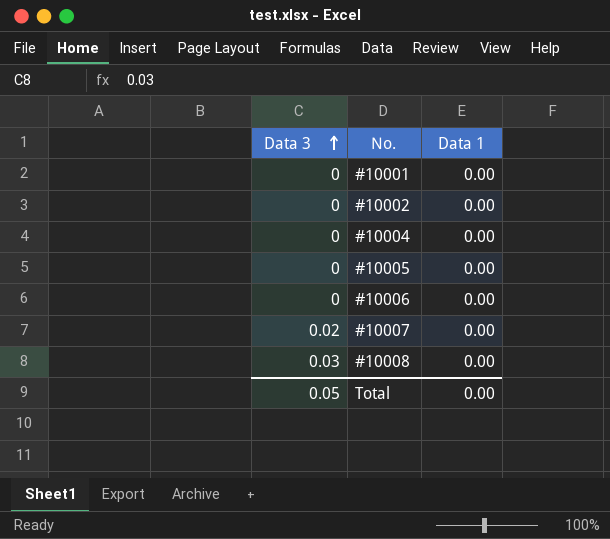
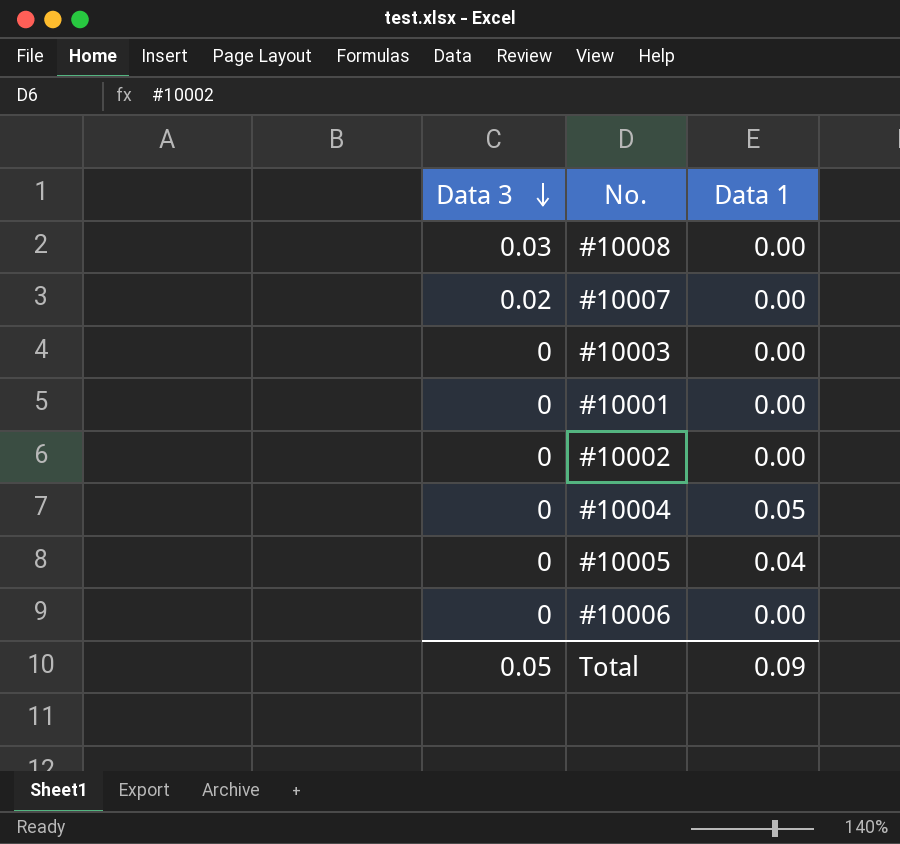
row order: Data 3 ascending -> Data 3 descending
row #10003: none -> 0 | 0.00
#10004 | Data 1: 0.00 -> 0.05
#10005 | Data 1: 0.00 -> 0.04
Total | Data 1: 0.00 -> 0.09

